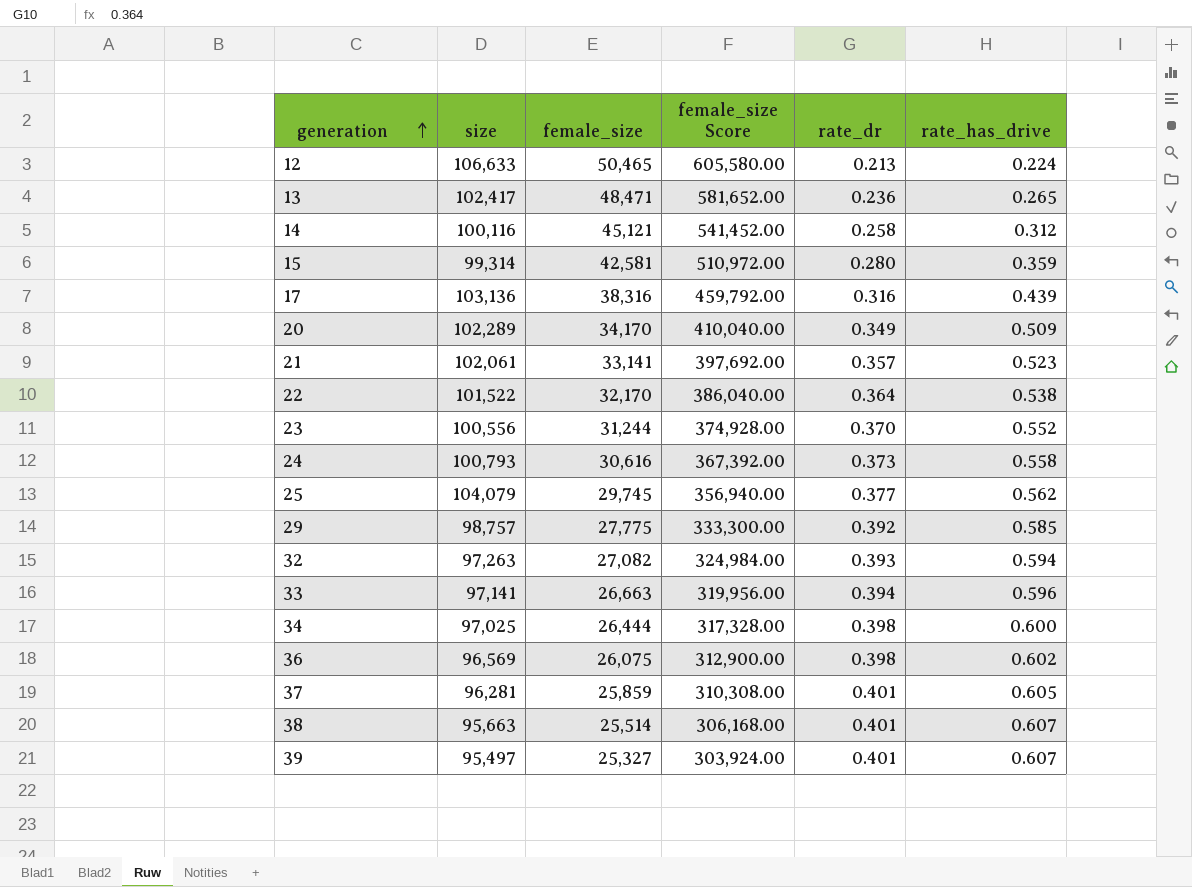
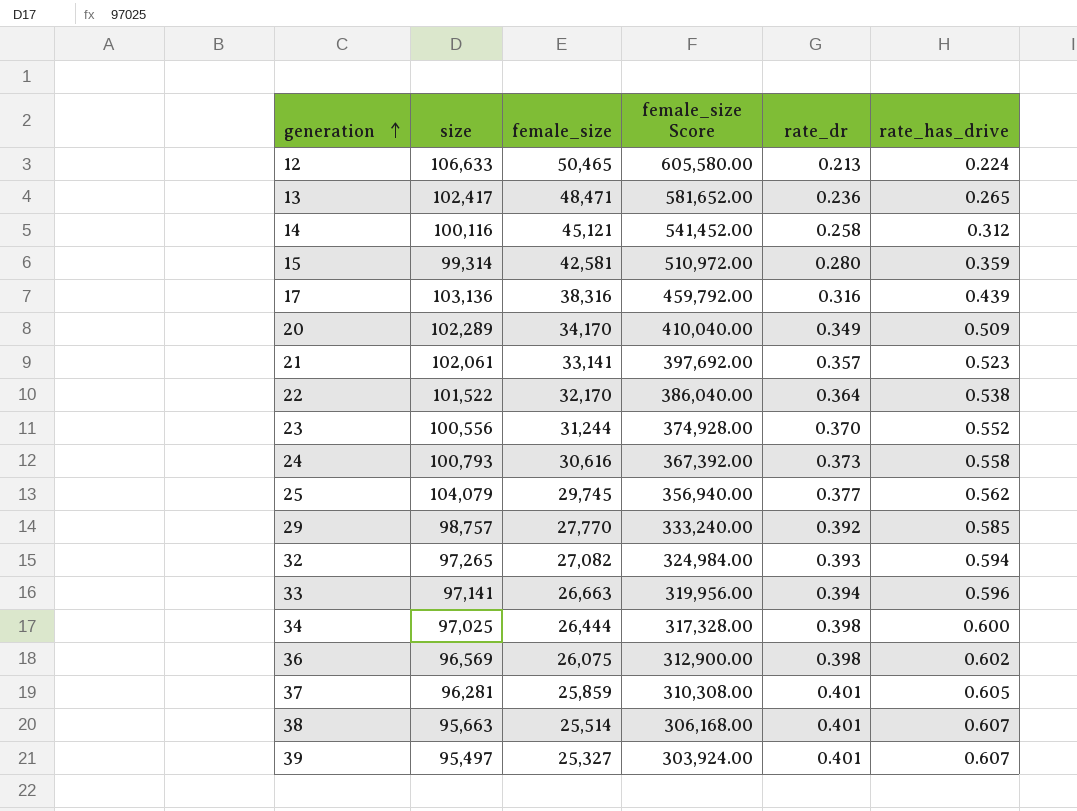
29 | female_size: 27,775 -> 27,770
29 | female_size Score: 333,300.00 -> 333,240.00
32 | size: 97,263 -> 97,265

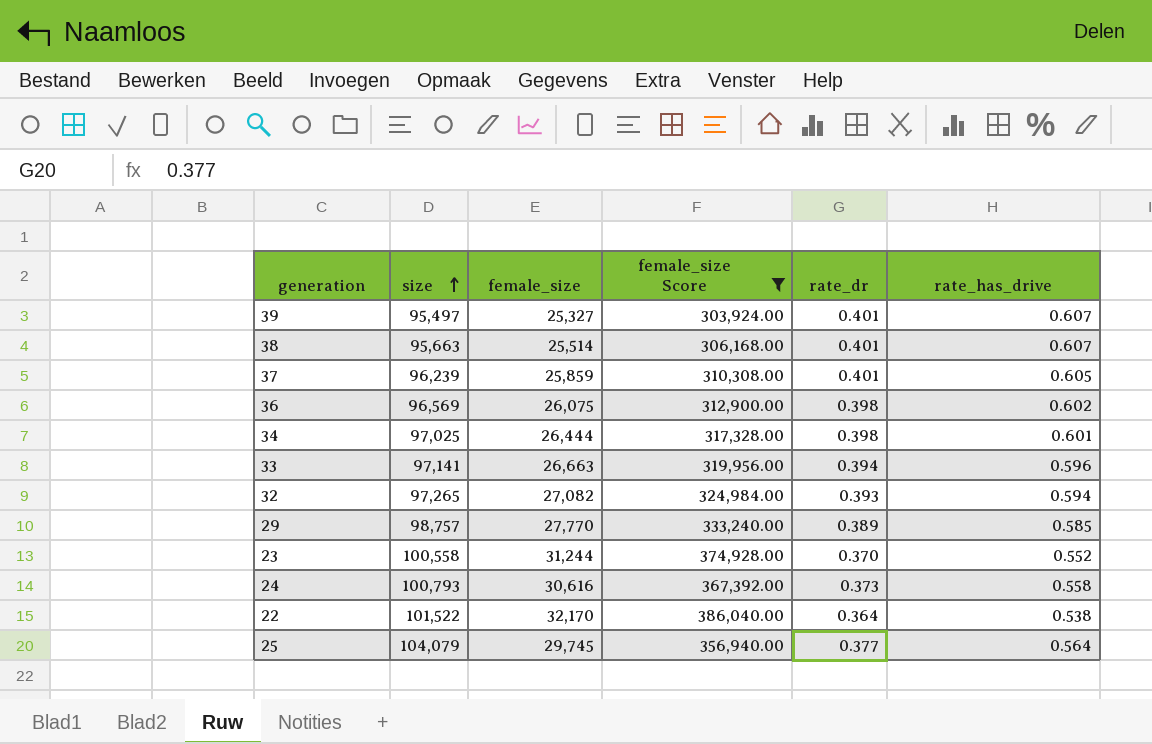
filter: none -> female_size Score <= 386,040.00
row order: generation ascending -> size ascending
37 | size: 96,281 -> 96,239
34 | rate_has_drive: 0.600 -> 0.601
29 | rate_dr: 0.392 -> 0.389
23 | size: 100,556 -> 100,558
25 | rate_has_drive: 0.562 -> 0.564

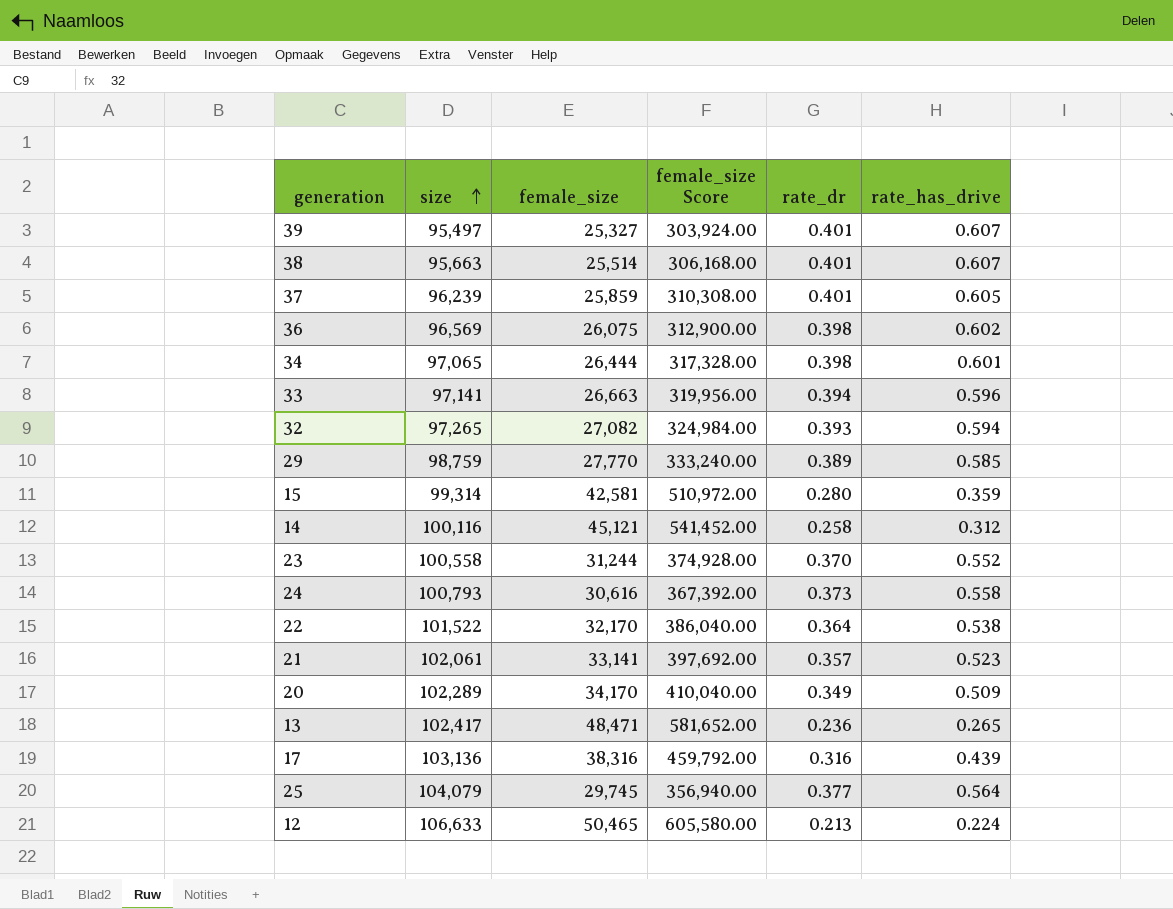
filter: female_size Score <= 386,040.00 -> none
34 | size: 97,025 -> 97,065
29 | size: 98,757 -> 98,759

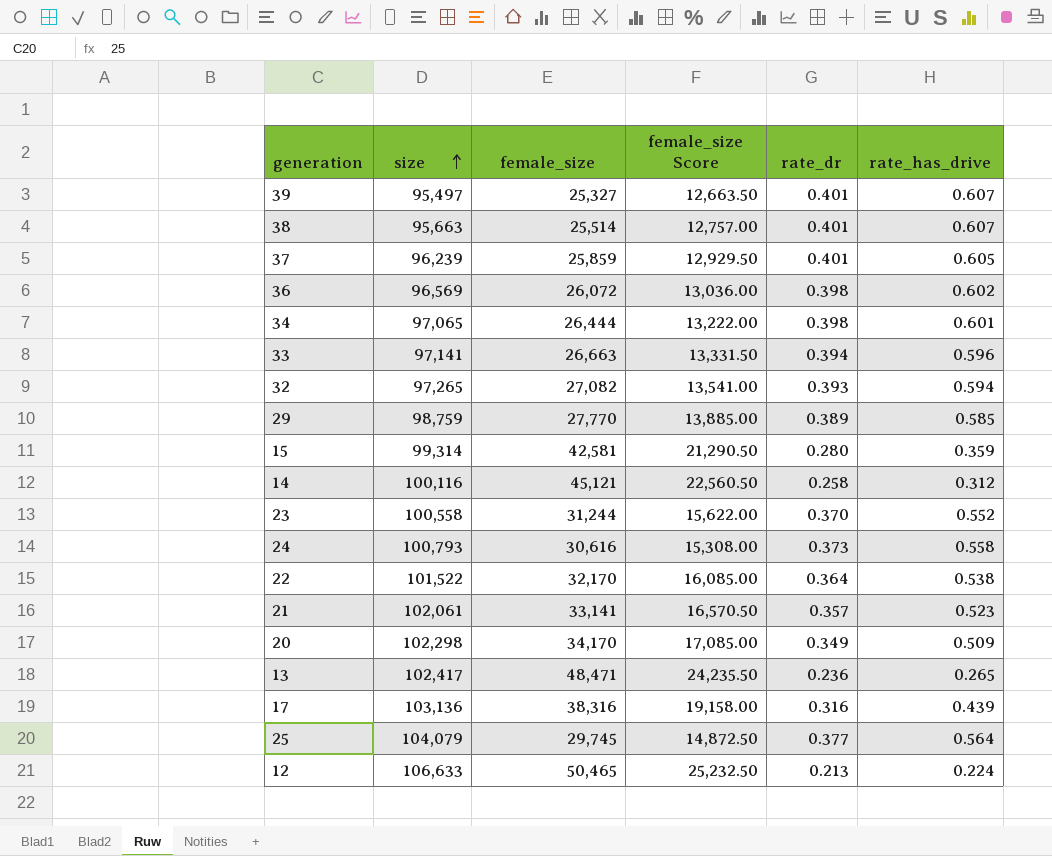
column female_size Score | formula: [female_size] * 12 -> [female_size] * 0.5
36 | female_size: 26,075 -> 26,072
20 | size: 102,289 -> 102,298

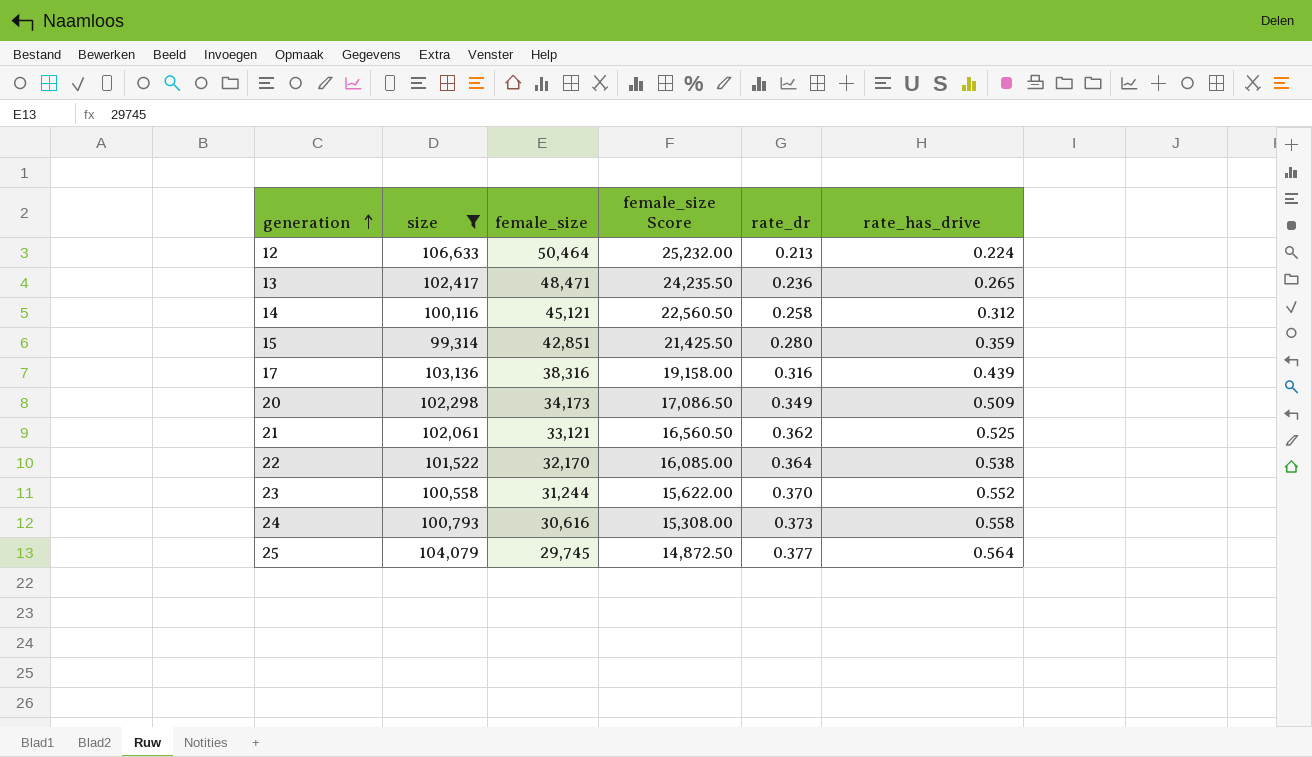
filter: none -> size >= 99,314
row order: size ascending -> generation ascending
12 | female_size: 50,465 -> 50,464
12 | female_size Score: 25,232.50 -> 25,232.00
15 | female_size: 42,581 -> 42,851
15 | female_size Score: 21,290.50 -> 21,425.50
20 | female_size: 34,170 -> 34,173
20 | female_size Score: 17,085.00 -> 17,086.50
21 | female_size: 33,141 -> 33,121
21 | female_size Score: 16,570.50 -> 16,560.50
21 | rate_dr: 0.357 -> 0.362
21 | rate_has_drive: 0.523 -> 0.525

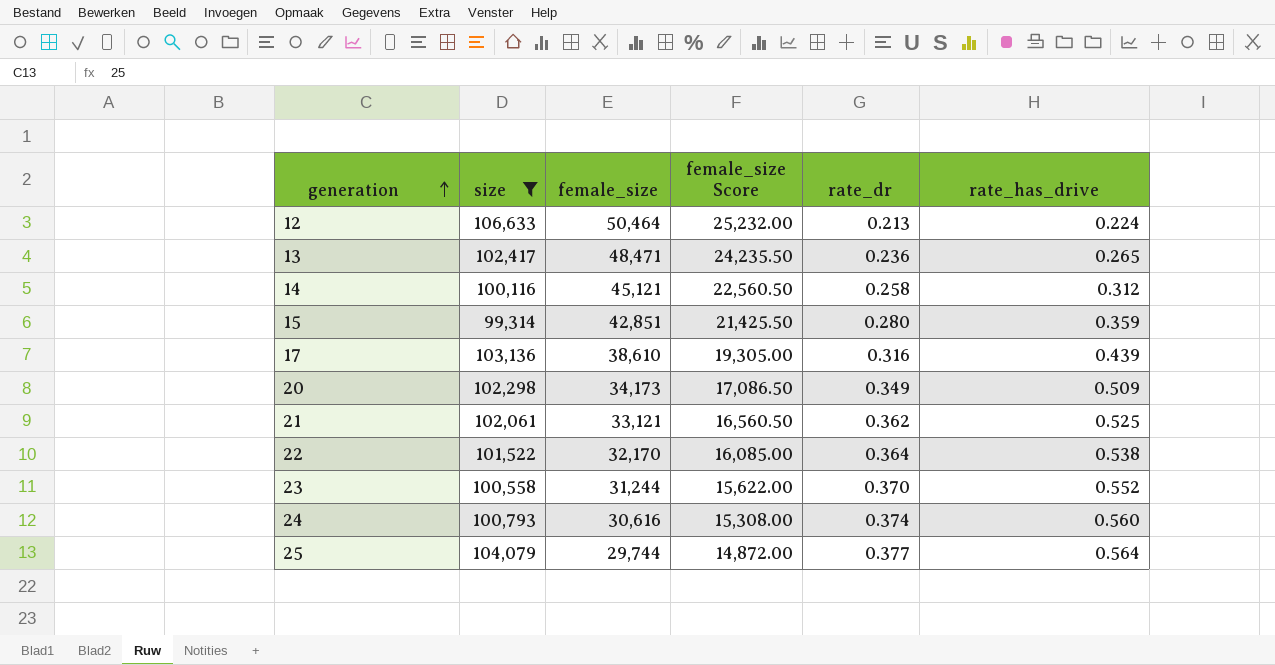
17 | female_size: 38,316 -> 38,610
17 | female_size Score: 19,158.00 -> 19,305.00
24 | rate_dr: 0.373 -> 0.374
24 | rate_has_drive: 0.558 -> 0.560
25 | female_size: 29,745 -> 29,744
25 | female_size Score: 14,872.50 -> 14,872.00

